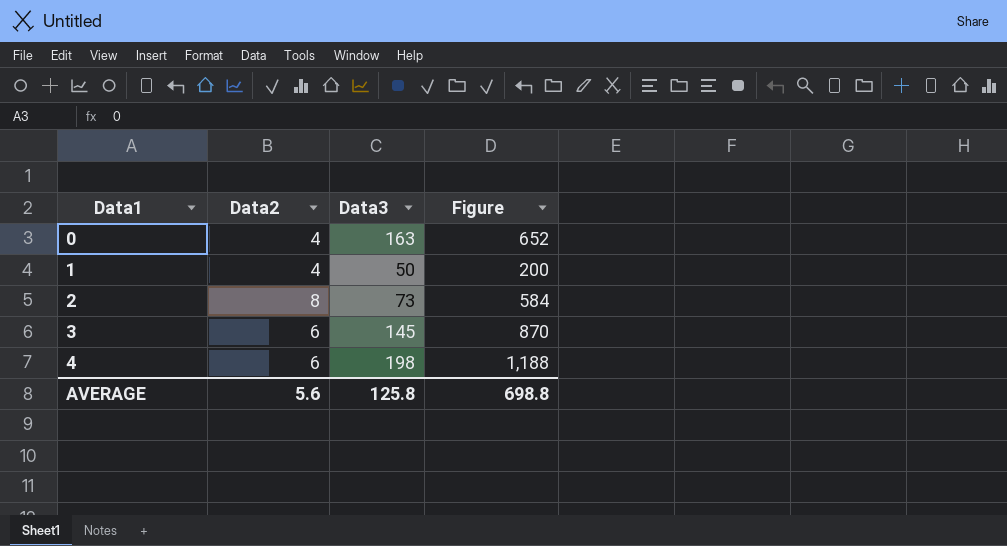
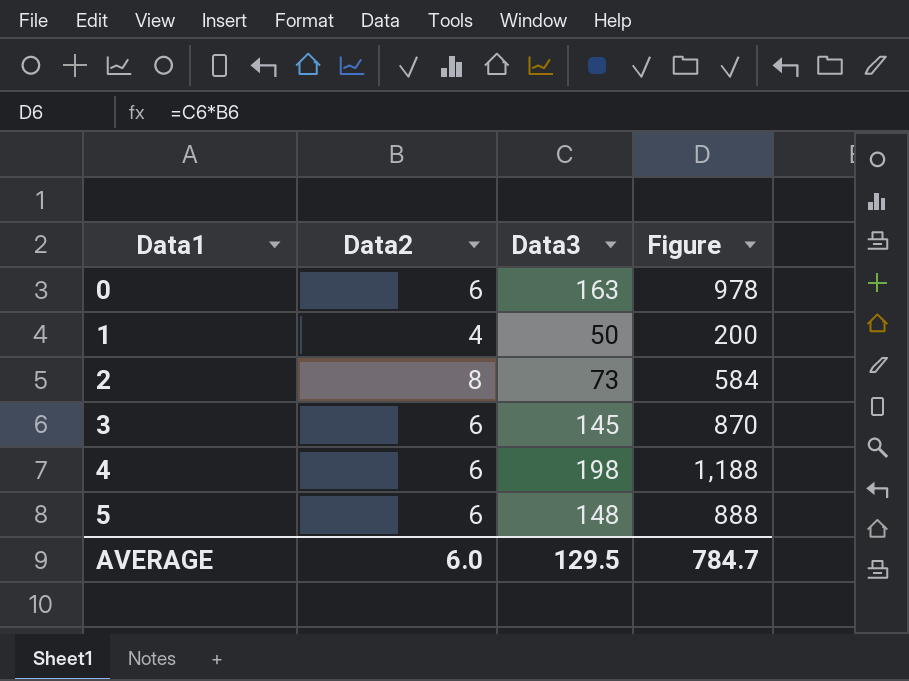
0 | Data2: 4 -> 6
0 | Figure: 652 -> 978
row 5: none -> 6 | 148 | 888
AVERAGE | Data2: 5.6 -> 6.0
AVERAGE | Data3: 125.8 -> 129.5
AVERAGE | Figure: 698.8 -> 784.7

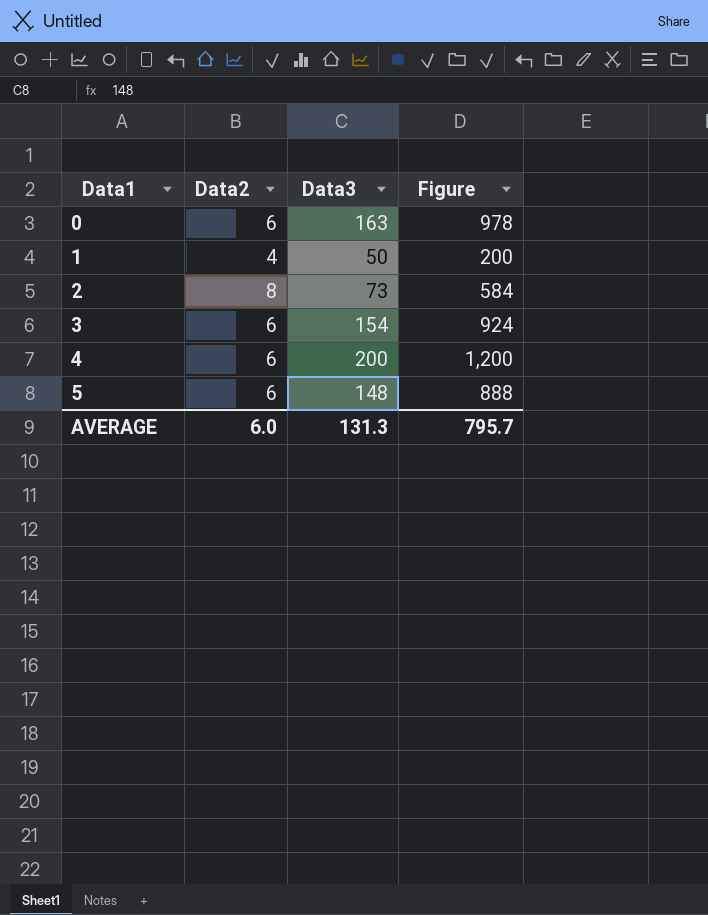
3 | Data3: 145 -> 154
3 | Figure: 870 -> 924
4 | Data3: 198 -> 200
4 | Figure: 1,188 -> 1,200
AVERAGE | Data3: 129.5 -> 131.3
AVERAGE | Figure: 784.7 -> 795.7

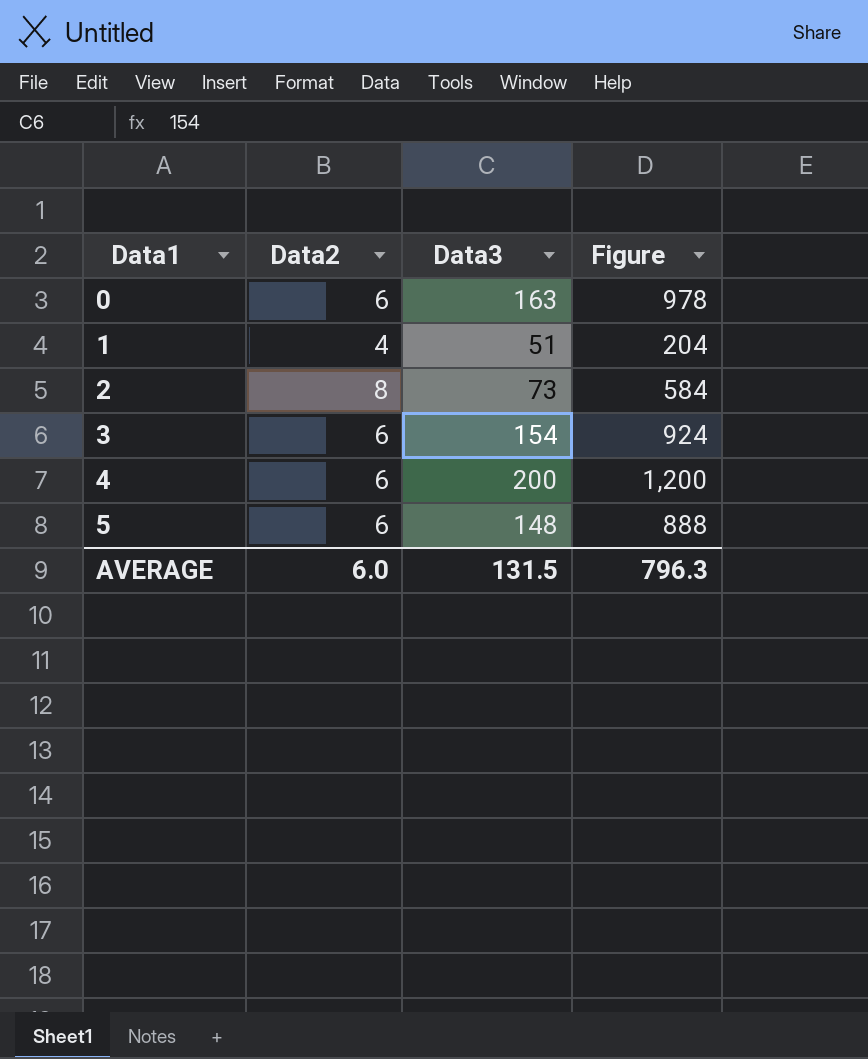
1 | Data3: 50 -> 51
1 | Figure: 200 -> 204
AVERAGE | Data3: 131.3 -> 131.5
AVERAGE | Figure: 795.7 -> 796.3

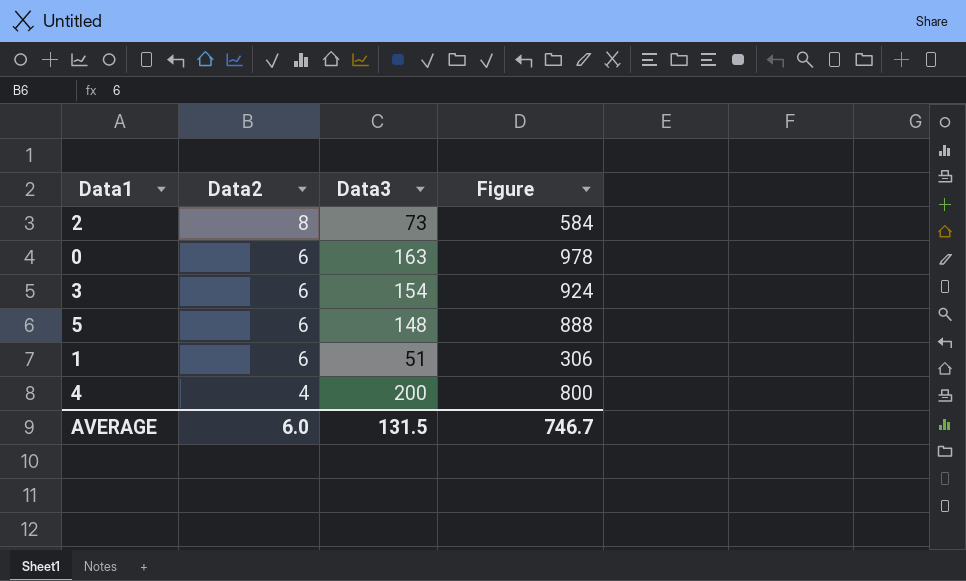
row order: Data1 ascending -> Data2 descending
1 | Data2: 4 -> 6
1 | Figure: 204 -> 306
4 | Data2: 6 -> 4
4 | Figure: 1,200 -> 800
AVERAGE | Figure: 796.3 -> 746.7

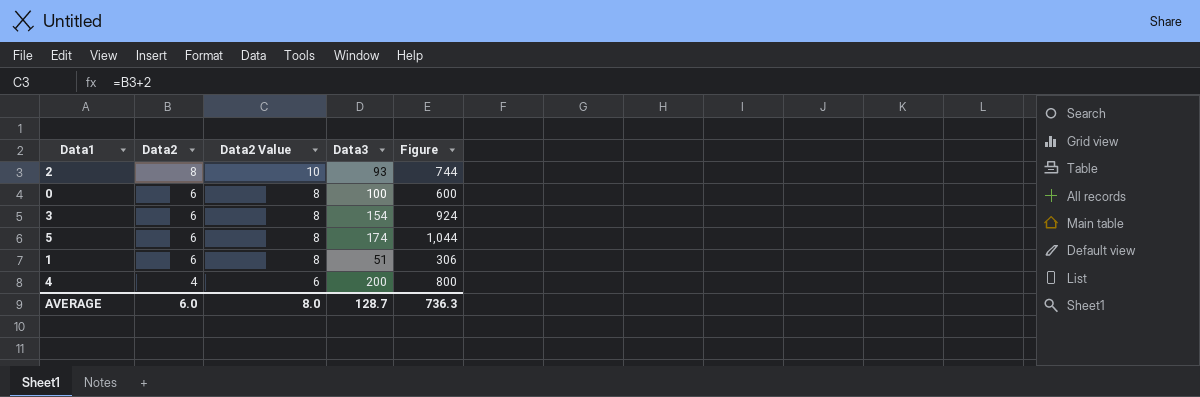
column Data2 Value | formula: none -> [Data2] + 2
2 | Data3: 73 -> 93
2 | Figure: 584 -> 744
0 | Data3: 163 -> 100
0 | Figure: 978 -> 600
5 | Data3: 148 -> 174
5 | Figure: 888 -> 1,044
AVERAGE | Data3: 131.5 -> 128.7
AVERAGE | Figure: 746.7 -> 736.3

